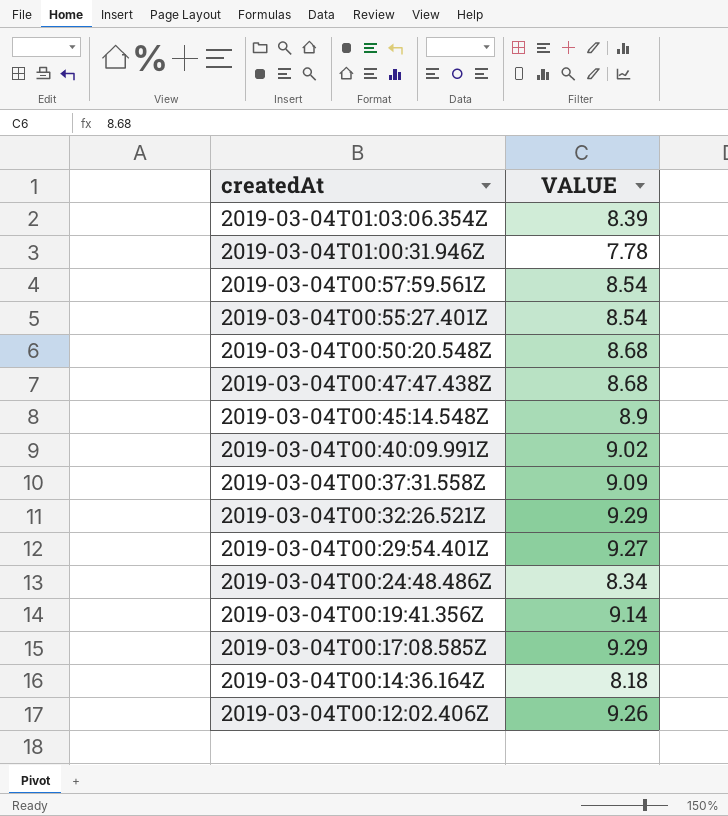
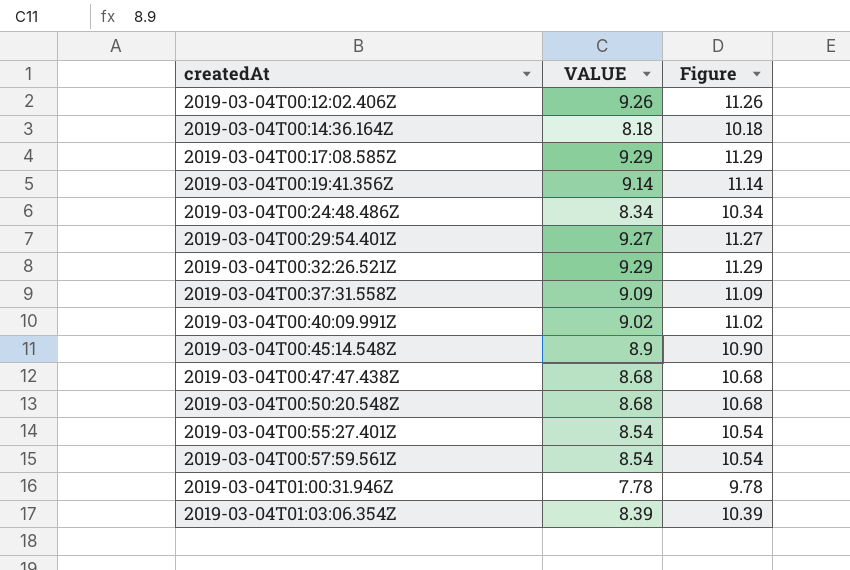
row order: createdAt descending -> createdAt ascending
column Figure | formula: none -> [VALUE] + 2

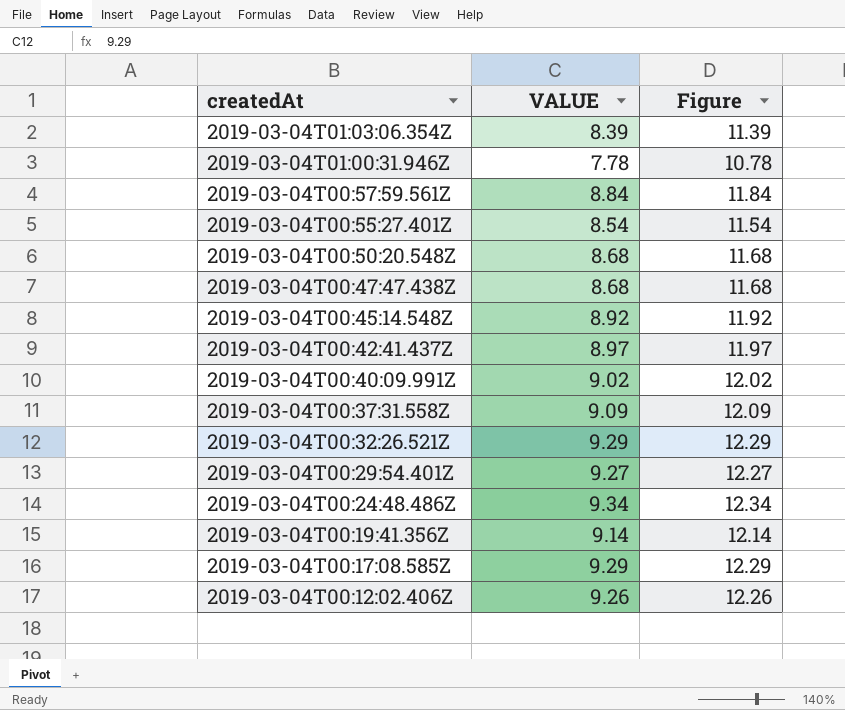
row order: createdAt ascending -> createdAt descending
column Figure | formula: [VALUE] + 2 -> [VALUE] + 3
row 2019-03-04T00:14:36.164Z: 8.18 | 10.18 -> none
2019-03-04T00:57:59.561Z | VALUE: 8.54 -> 8.84
2019-03-04T00:45:14.548Z | VALUE: 8.9 -> 8.92
row 2019-03-04T00:42:41.437Z: none -> 8.97 | 11.97
2019-03-04T00:24:48.486Z | VALUE: 8.34 -> 9.34

